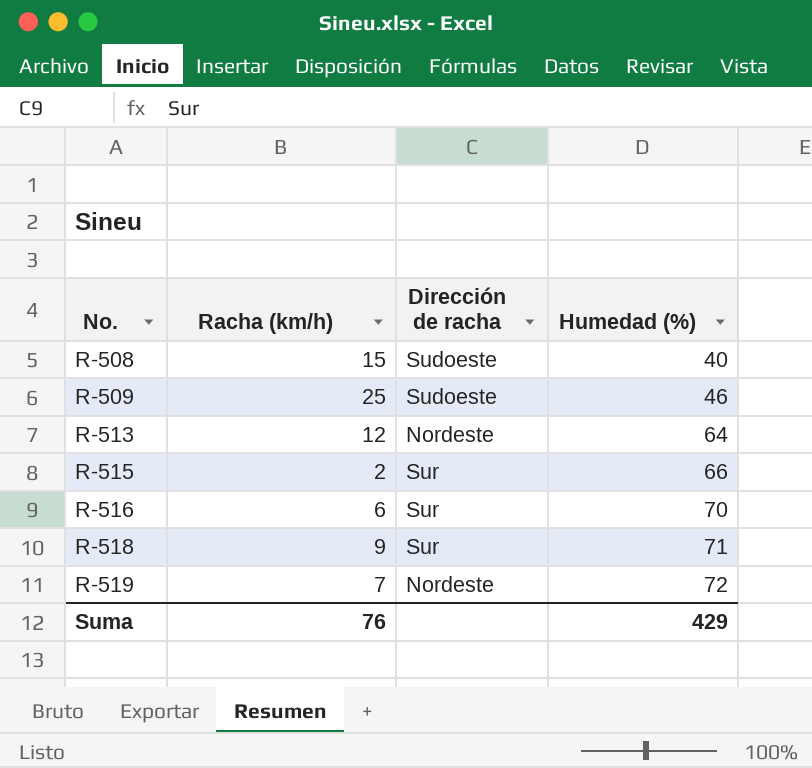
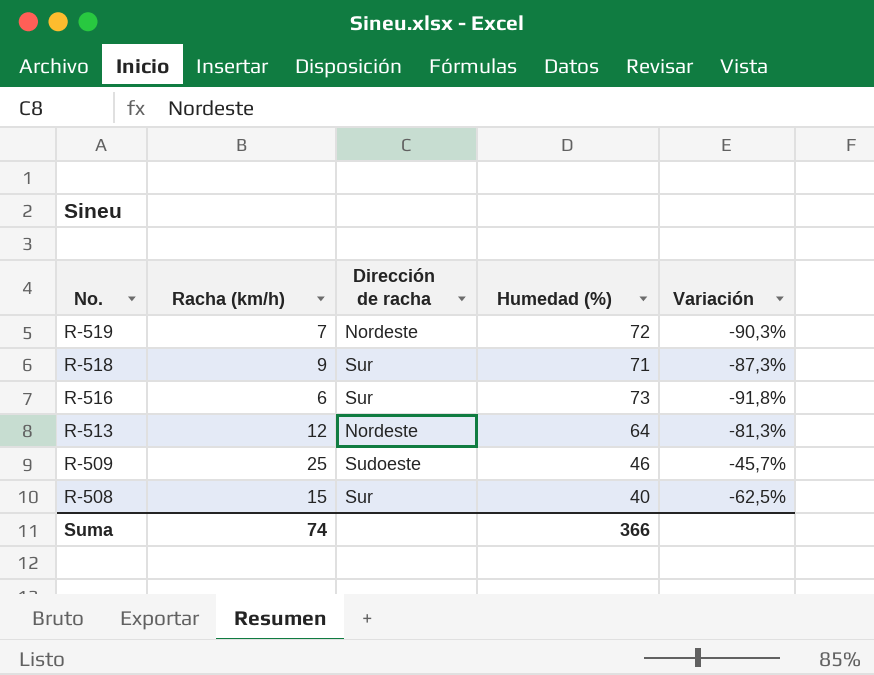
row order: No. ascending -> No. descending
column Variación | formula: none -> ([Racha (km/h)] - [Humedad (%)]) / [Humedad (%)]
row R-515: 2 | Sur | 66 -> none
R-516 | Humedad (%): 70 -> 73
R-508 | Dirección de racha: Sudoeste -> Sur
Suma | Racha (km/h): 76 -> 74
Suma | Humedad (%): 429 -> 366

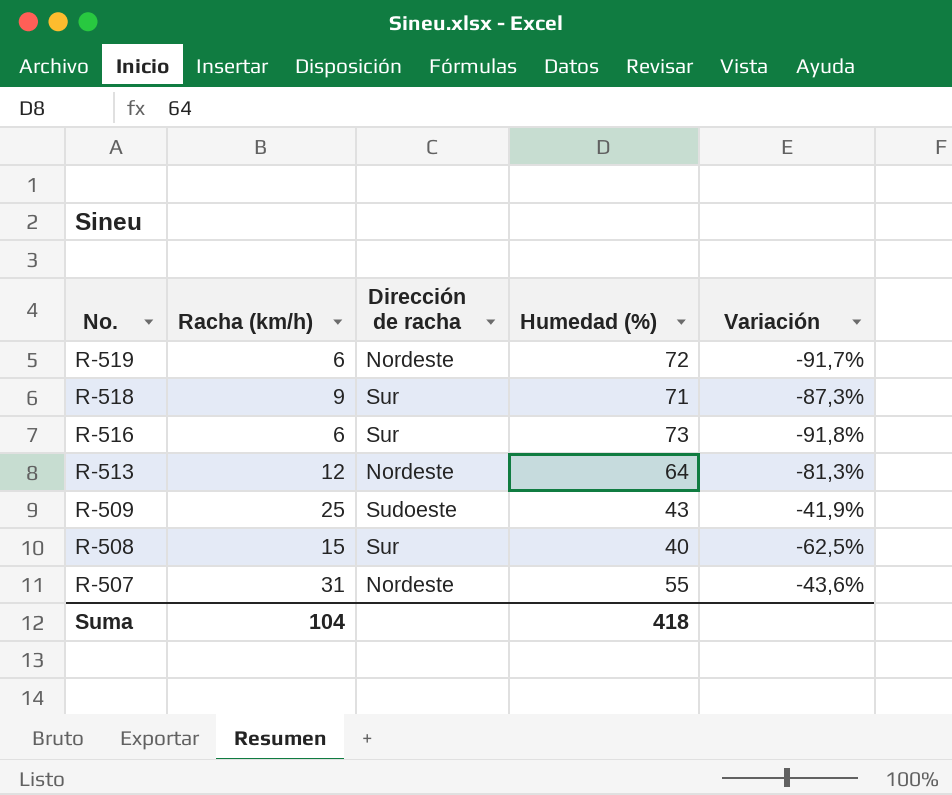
R-519 | Racha (km/h): 7 -> 6
R-519 | Variación: -90,3% -> -91,7%
R-509 | Humedad (%): 46 -> 43
R-509 | Variación: -45,7% -> -41,9%
row R-507: none -> 31 | Nordeste | 55 | -43,6%
Suma | Racha (km/h): 74 -> 104
Suma | Humedad (%): 366 -> 418

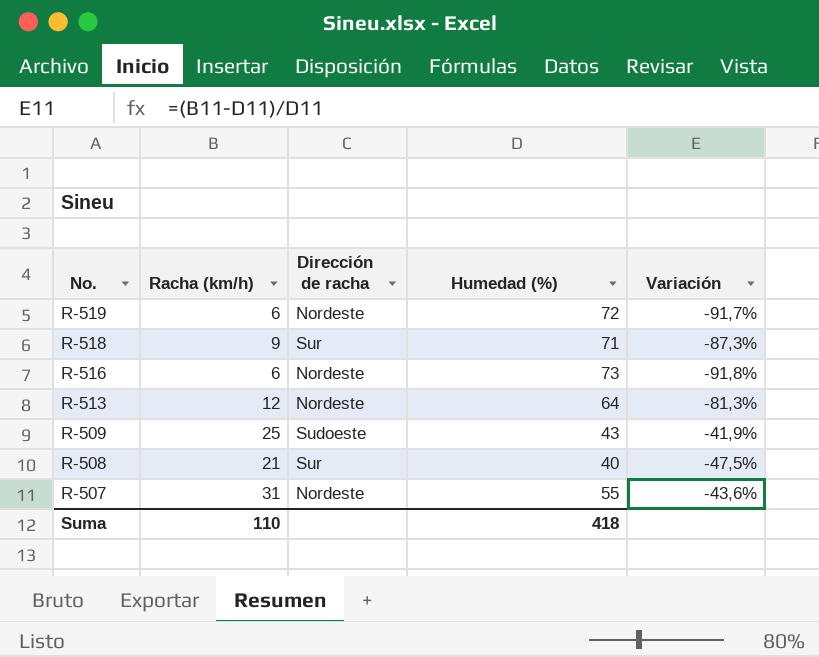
R-516 | Dirección de racha: Sur -> Nordeste
R-508 | Racha (km/h): 15 -> 21
R-508 | Variación: -62,5% -> -47,5%
Suma | Racha (km/h): 104 -> 110

